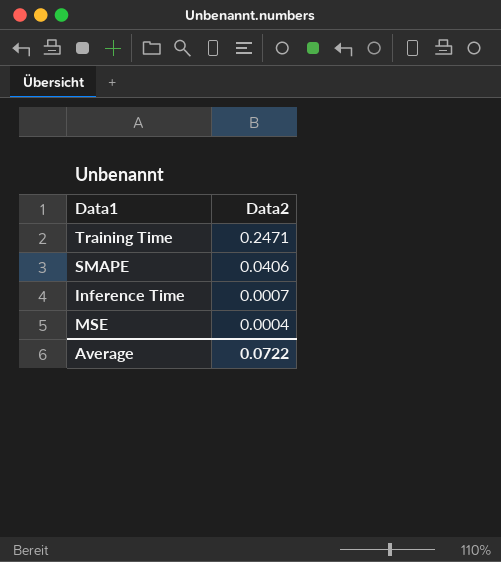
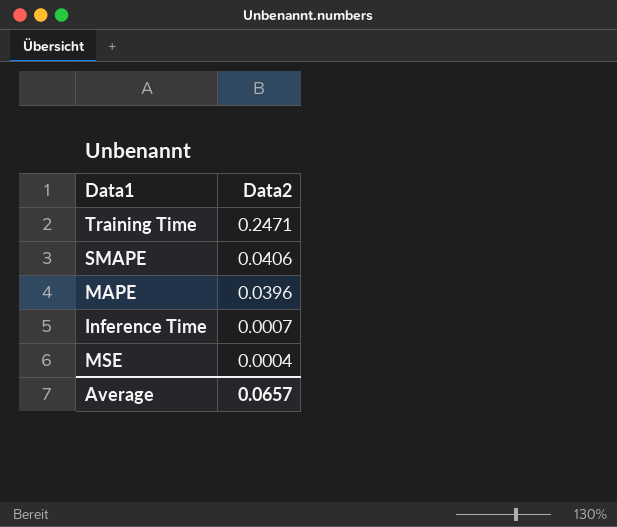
row MAPE: none -> 0.0396
Average | Data2: 0.0722 -> 0.0657

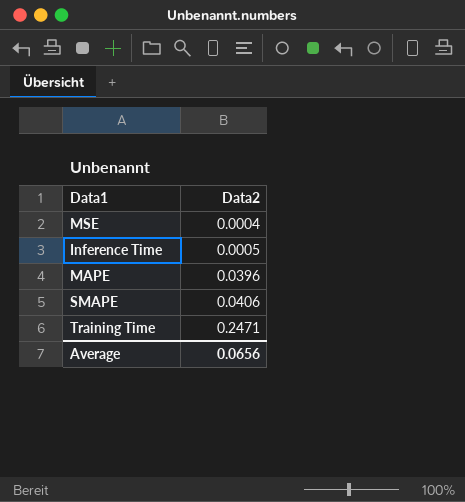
row order: Data2 descending -> Data2 ascending
Inference Time | Data2: 0.0007 -> 0.0005
Average | Data2: 0.0657 -> 0.0656

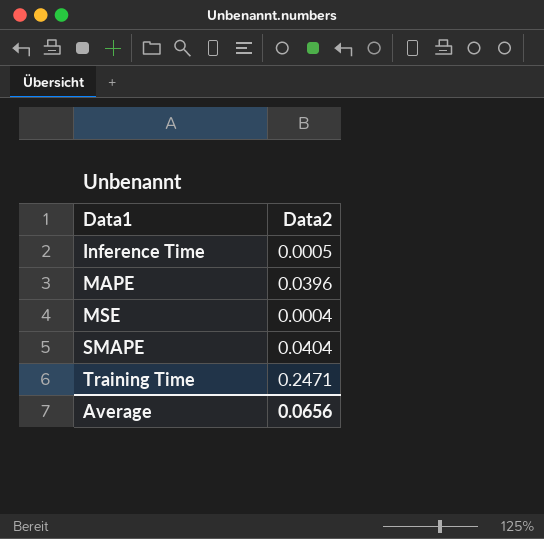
row order: Data2 ascending -> Data1 ascending
SMAPE | Data2: 0.0406 -> 0.0404

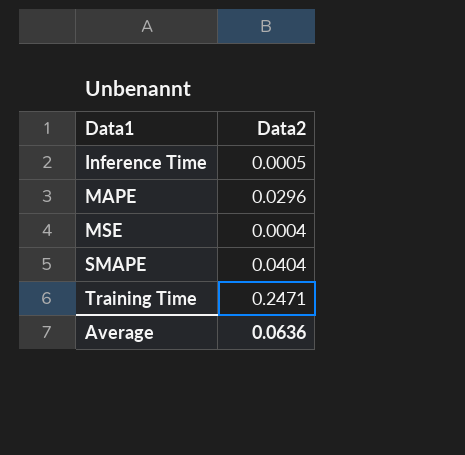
MAPE | Data2: 0.0396 -> 0.0296
Average | Data2: 0.0656 -> 0.0636

